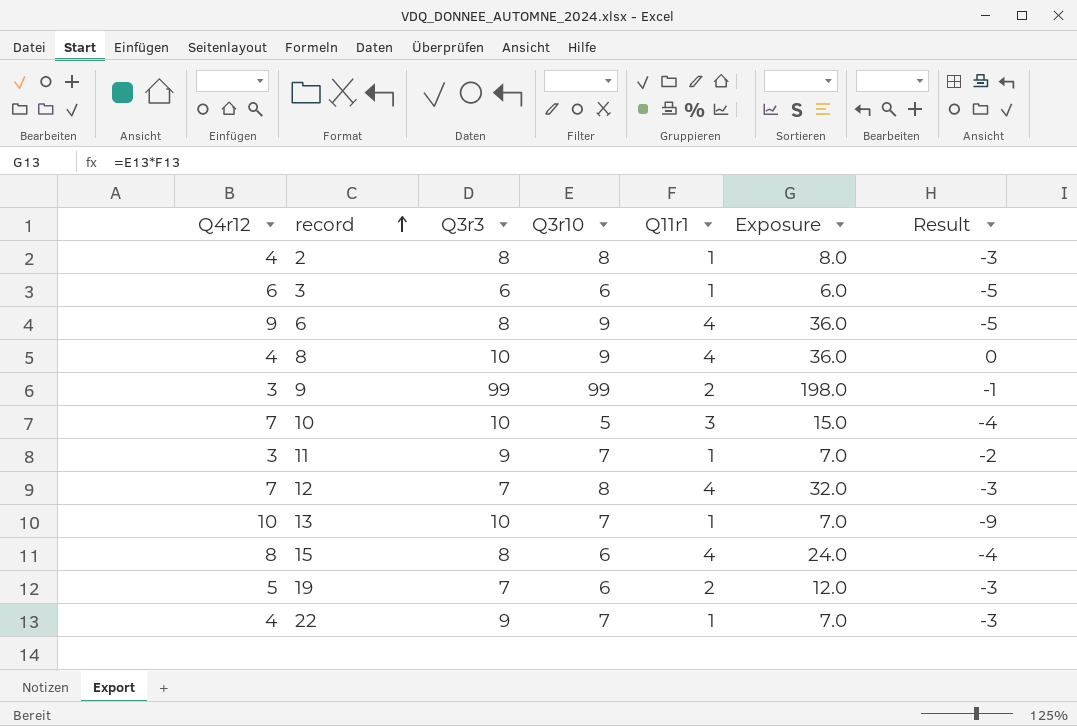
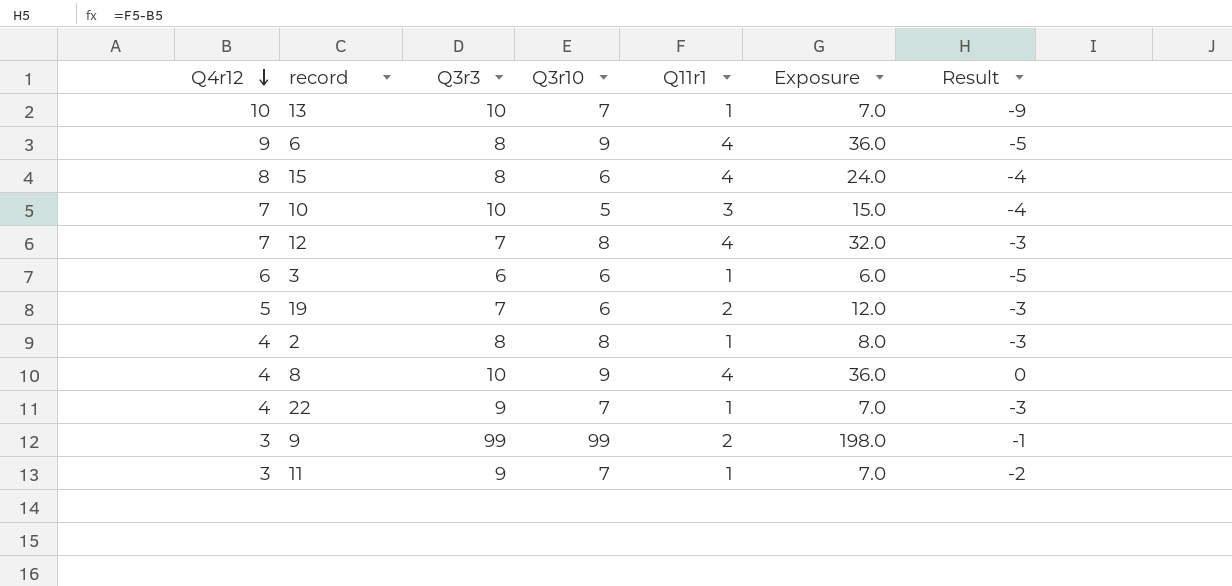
row order: record ascending -> Q4r12 descending

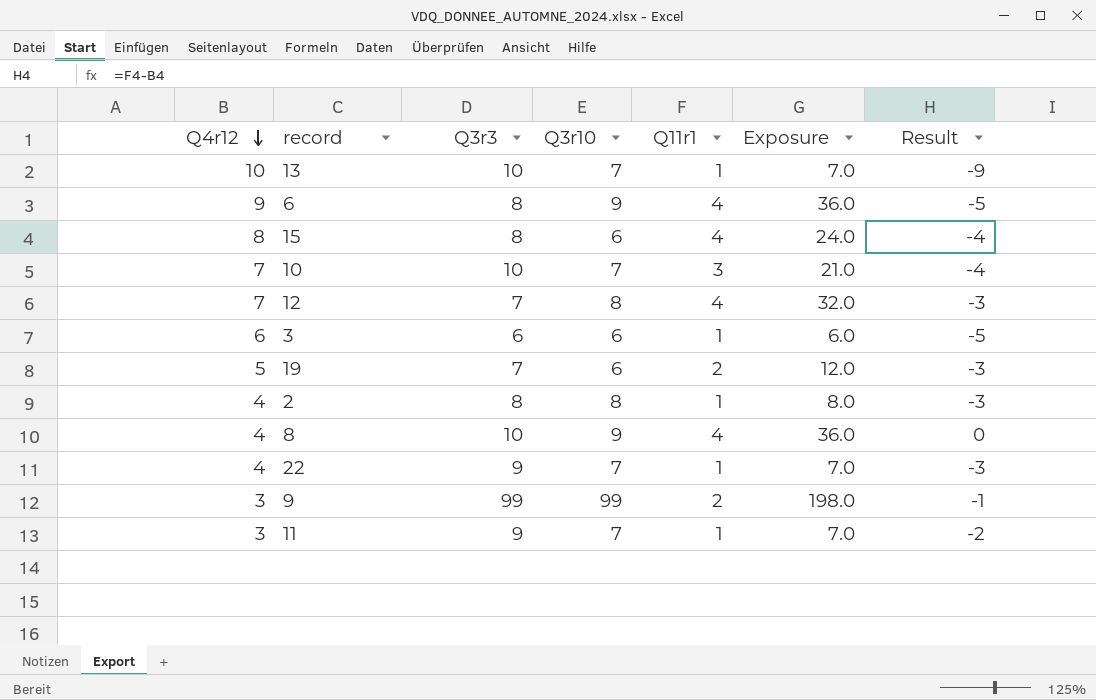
10 | Q3r10: 5 -> 7
10 | Exposure: 15.0 -> 21.0

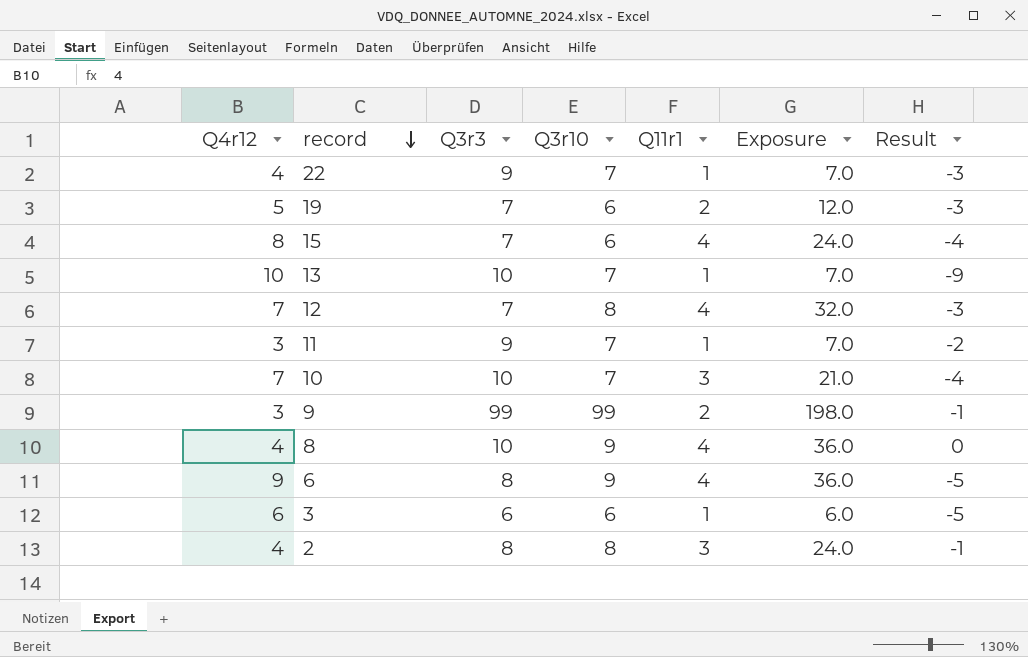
row order: Q4r12 descending -> record descending
15 | Q3r3: 8 -> 7
2 | Q11r1: 1 -> 3
2 | Exposure: 8.0 -> 24.0
2 | Result: -3 -> -1

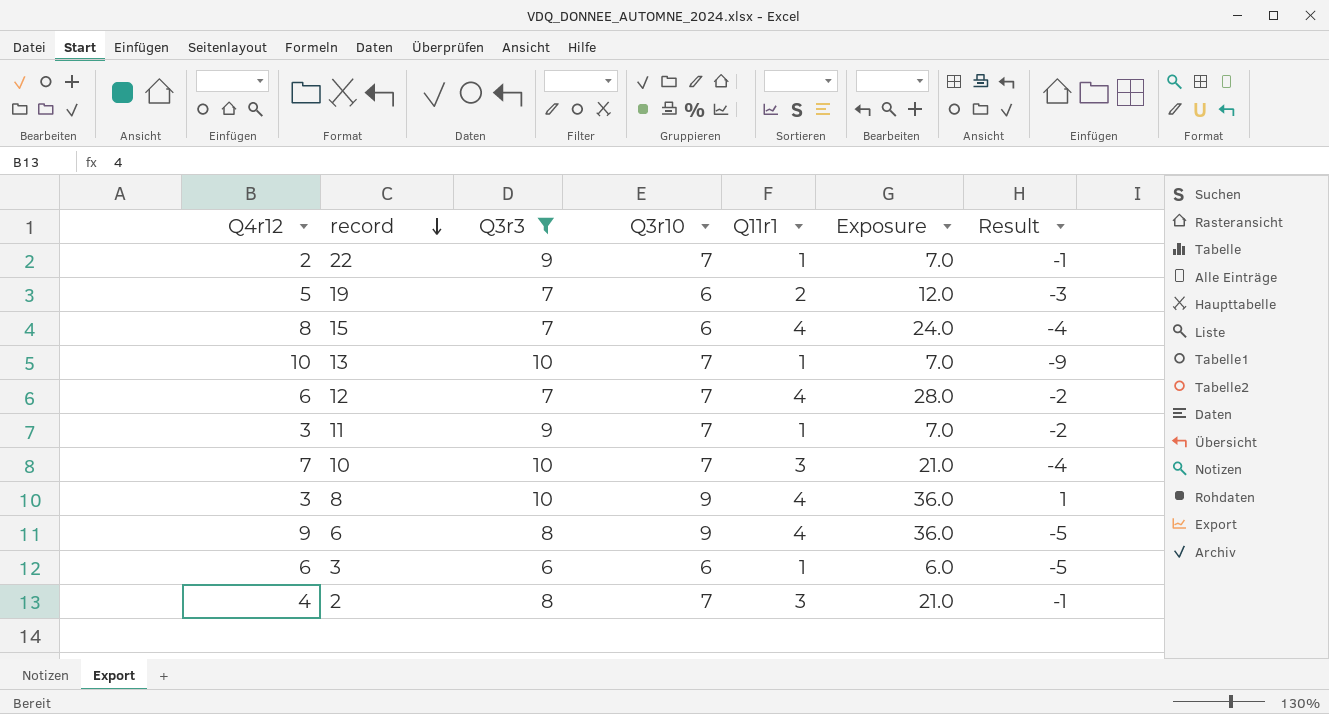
filter: none -> Q3r3 != 99
22 | Q4r12: 4 -> 2
22 | Result: -3 -> -1
12 | Q4r12: 7 -> 6
12 | Q3r10: 8 -> 7
12 | Exposure: 32.0 -> 28.0
12 | Result: -3 -> -2
8 | Q4r12: 4 -> 3
8 | Result: 0 -> 1
2 | Q3r10: 8 -> 7
2 | Exposure: 24.0 -> 21.0

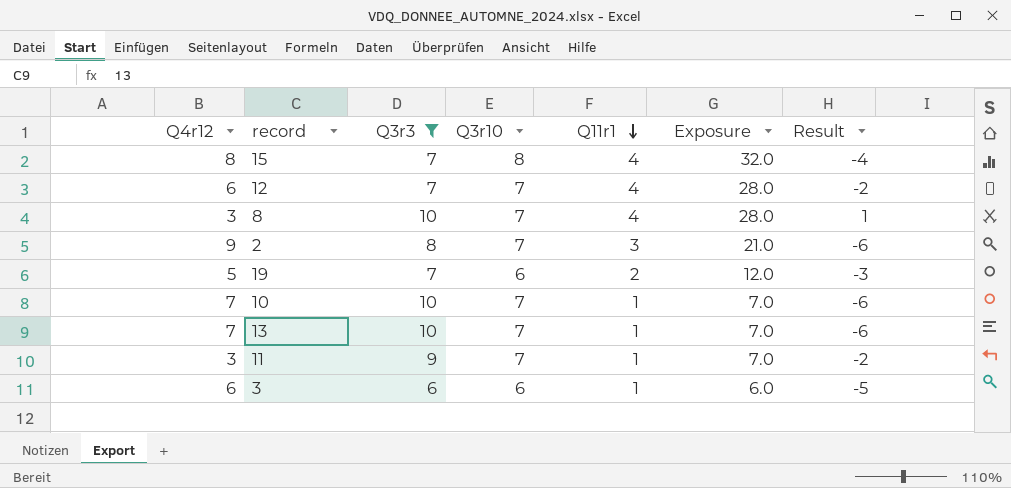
row order: record descending -> Q11r1 descending
row 22: 2 | 9 | 7 | 1 | 7.0 | -1 -> none
row 6: 9 | 8 | 9 | 4 | 36.0 | -5 -> none
15 | Q3r10: 6 -> 8
15 | Exposure: 24.0 -> 32.0
8 | Q3r10: 9 -> 7
8 | Exposure: 36.0 -> 28.0
2 | Q4r12: 4 -> 9
2 | Result: -1 -> -6
10 | Q11r1: 3 -> 1
10 | Exposure: 21.0 -> 7.0
10 | Result: -4 -> -6
13 | Q4r12: 10 -> 7
13 | Result: -9 -> -6

